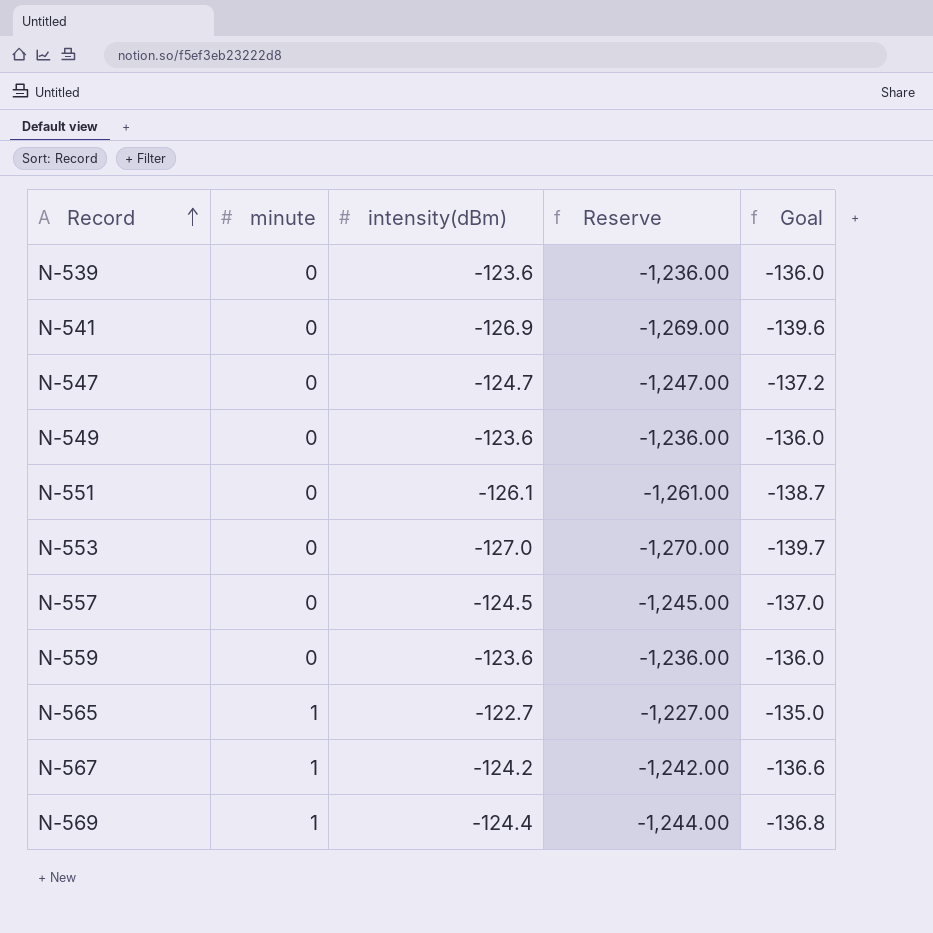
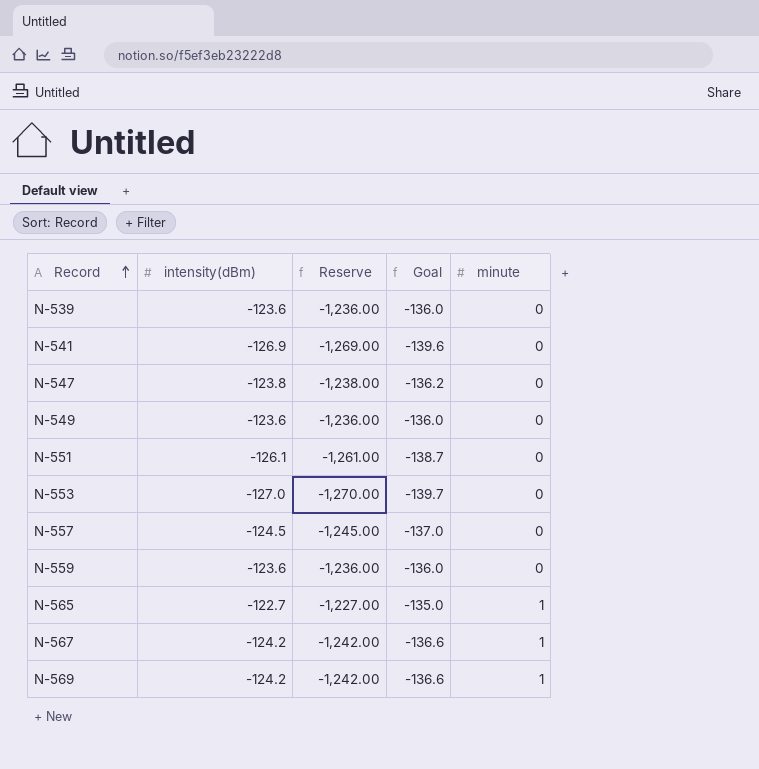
column minute | position: 2 -> 5
N-547 | intensity(dBm): -124.7 -> -123.8
N-547 | Reserve: -1,247.00 -> -1,238.00
N-547 | Goal: -137.2 -> -136.2
N-569 | intensity(dBm): -124.4 -> -124.2
N-569 | Reserve: -1,244.00 -> -1,242.00
N-569 | Goal: -136.8 -> -136.6

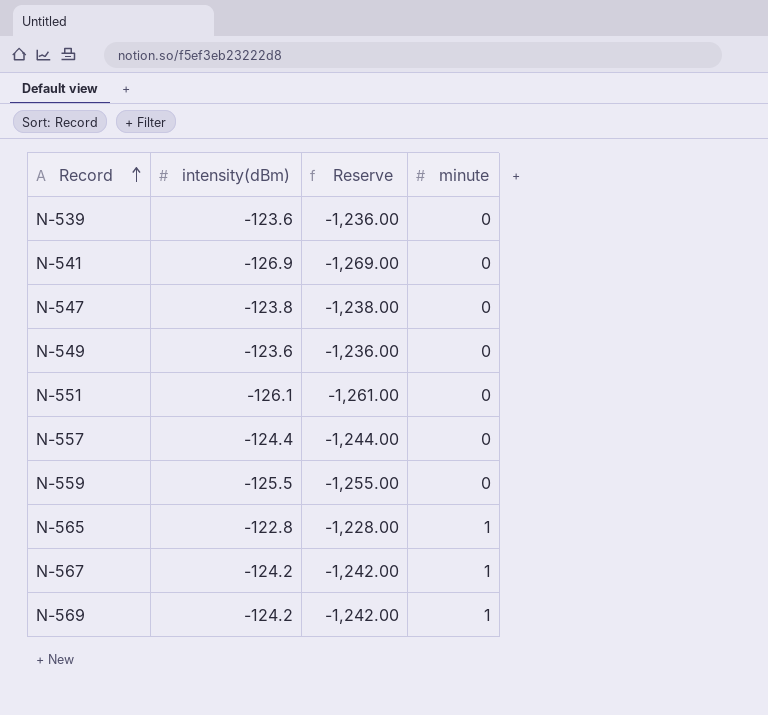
column Goal | formula: [intensity(dBm)] * 1.1 -> none
row N-553: -127.0 | -1,270.00 | -139.7 | 0 -> none
N-557 | intensity(dBm): -124.5 -> -124.4
N-557 | Reserve: -1,245.00 -> -1,244.00
N-559 | intensity(dBm): -123.6 -> -125.5
N-559 | Reserve: -1,236.00 -> -1,255.00
N-565 | intensity(dBm): -122.7 -> -122.8
N-565 | Reserve: -1,227.00 -> -1,228.00

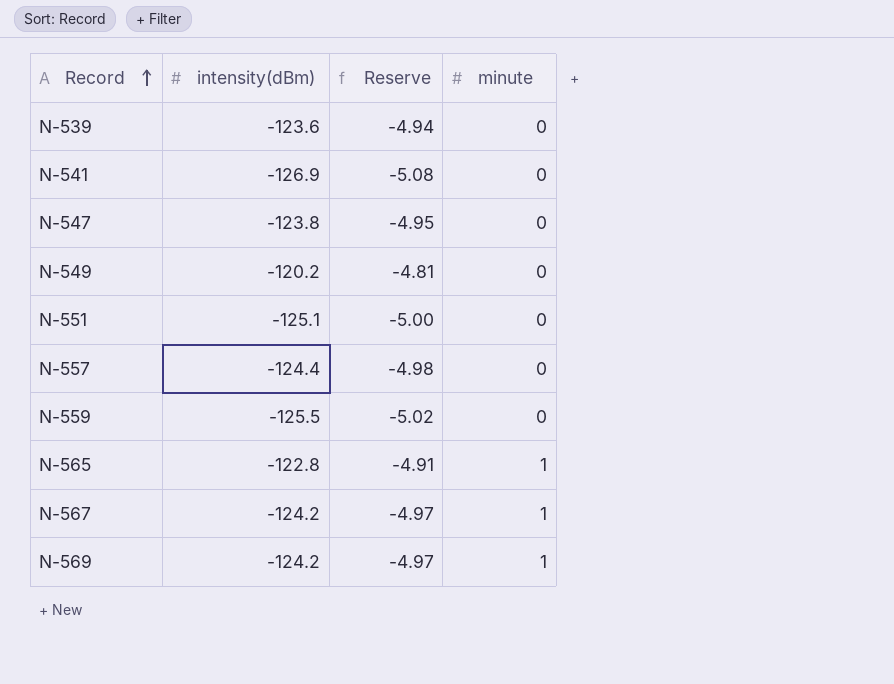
column Reserve | formula: [intensity(dBm)] * 10 -> [intensity(dBm)] * 0.04
N-549 | intensity(dBm): -123.6 -> -120.2
N-551 | intensity(dBm): -126.1 -> -125.1

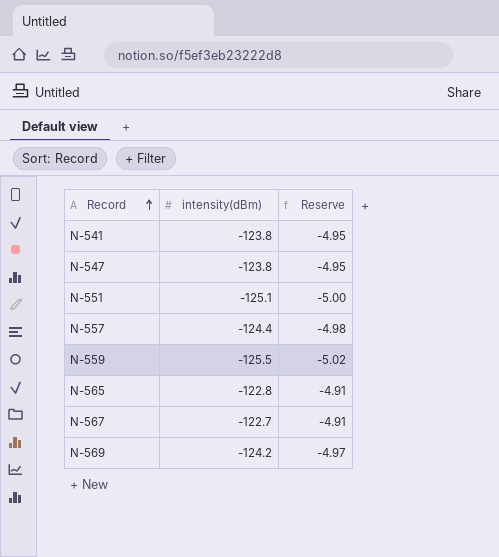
column minute | position: 4 -> none
row N-539: -123.6 | -4.94 | 0 -> none
row N-549: -120.2 | -4.81 | 0 -> none
N-541 | intensity(dBm): -126.9 -> -123.8
N-541 | Reserve: -5.08 -> -4.95
N-567 | intensity(dBm): -124.2 -> -122.7
N-567 | Reserve: -4.97 -> -4.91

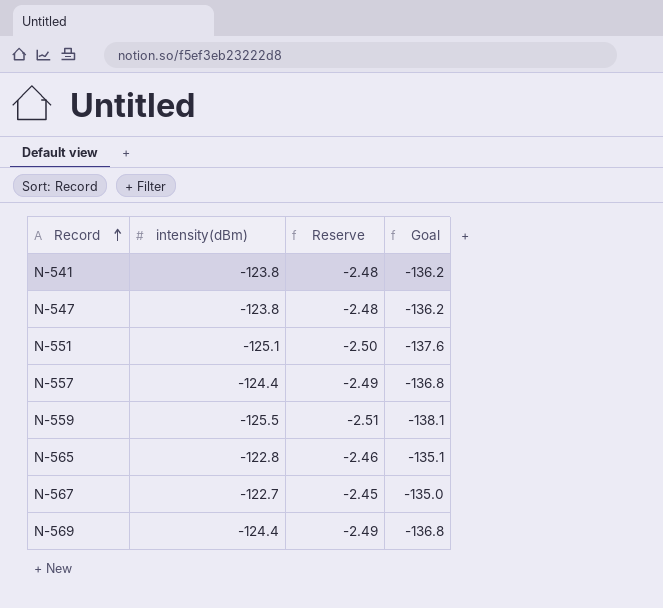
column Reserve | formula: [intensity(dBm)] * 0.04 -> [intensity(dBm)] * 0.02
column Goal | formula: none -> [intensity(dBm)] * 1.1
N-569 | intensity(dBm): -124.2 -> -124.4

